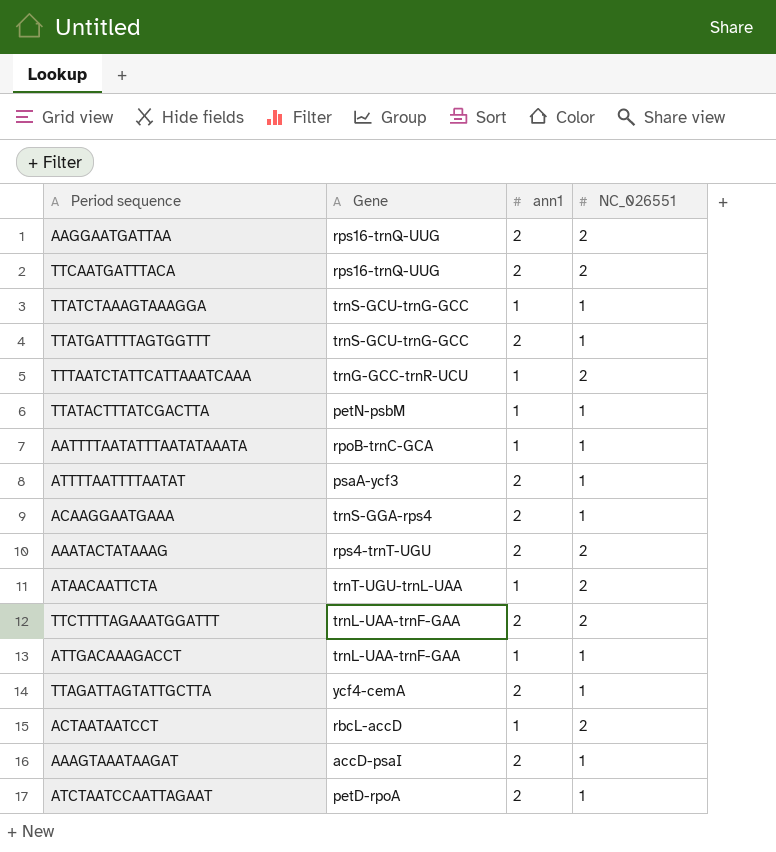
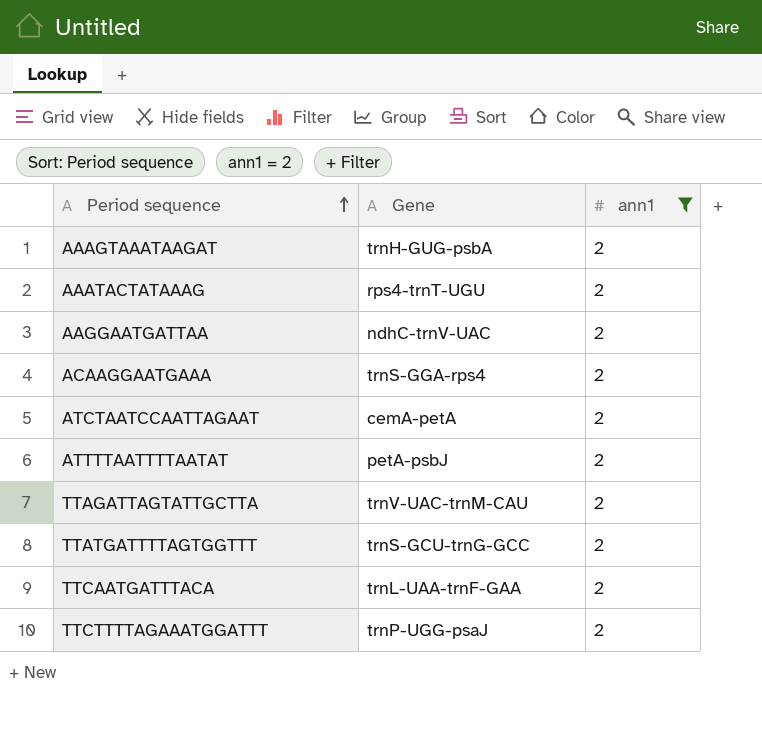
filter: none -> ann1 = 2
row order: none -> Period sequence ascending
column NC_026551 | position: 4 -> none
AAAGTAAATAAGAT | Gene: accD-psaI -> trnH-GUG-psbA
AAGGAATGATTAA | Gene: rps16-trnQ-UUG -> ndhC-trnV-UAC
ATCTAATCCAATTAGAAT | Gene: petD-rpoA -> cemA-petA
ATTTTAATTTTAATAT | Gene: psaA-ycf3 -> petA-psbJ
TTAGATTAGTATTGCTTA | Gene: ycf4-cemA -> trnV-UAC-trnM-CAU
TTCAATGATTTACA | Gene: rps16-trnQ-UUG -> trnL-UAA-trnF-GAA
TTCTTTTAGAAATGGATTT | Gene: trnL-UAA-trnF-GAA -> trnP-UGG-psaJ

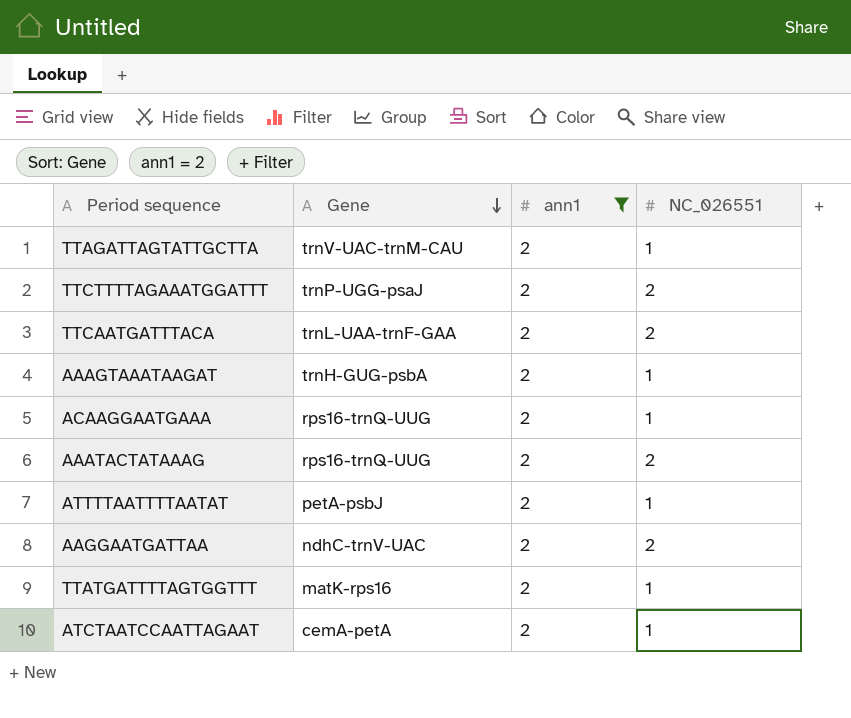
row order: Period sequence ascending -> Gene descending
column NC_026551 | position: none -> 4
ACAAGGAATGAAA | Gene: trnS-GGA-rps4 -> rps16-trnQ-UUG
AAATACTATAAAG | Gene: rps4-trnT-UGU -> rps16-trnQ-UUG
TTATGATTTTAGTGGTTT | Gene: trnS-GCU-trnG-GCC -> matK-rps16

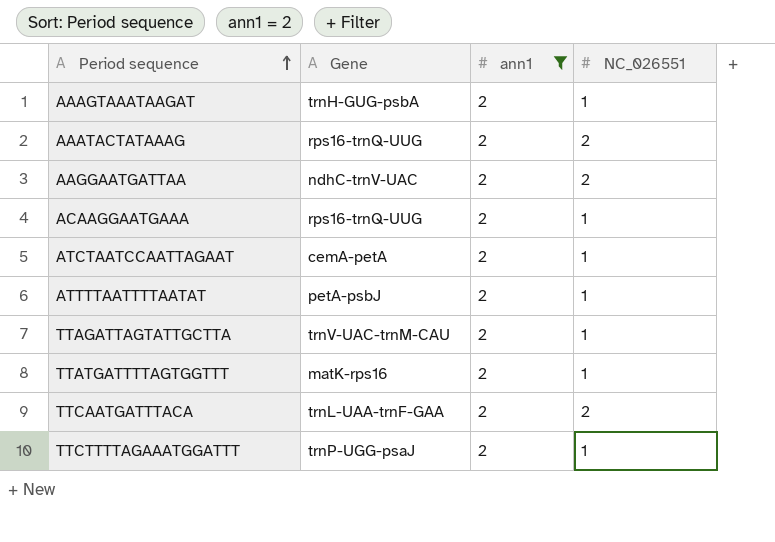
row order: Gene descending -> Period sequence ascending
TTCTTTTAGAAATGGATTT | NC_026551: 2 -> 1

